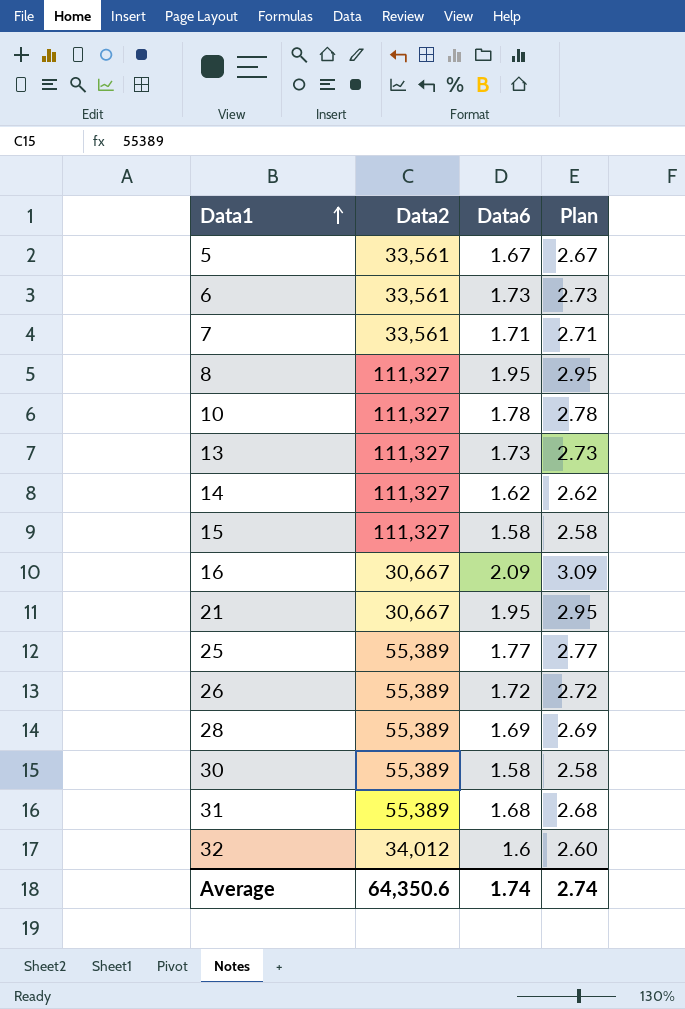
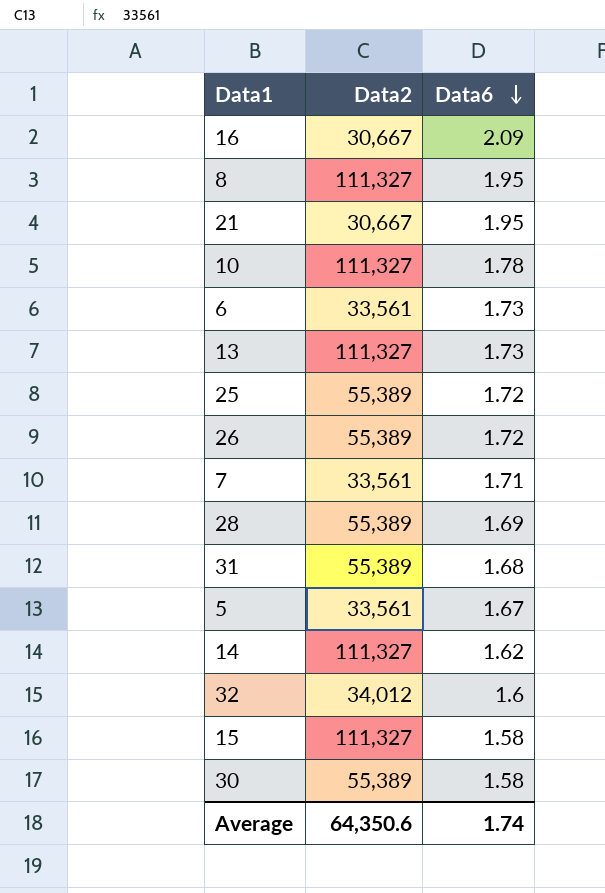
row order: Data1 ascending -> Data6 descending
column Plan | formula: [Data6] + 1 -> none
25 | Data6: 1.77 -> 1.72

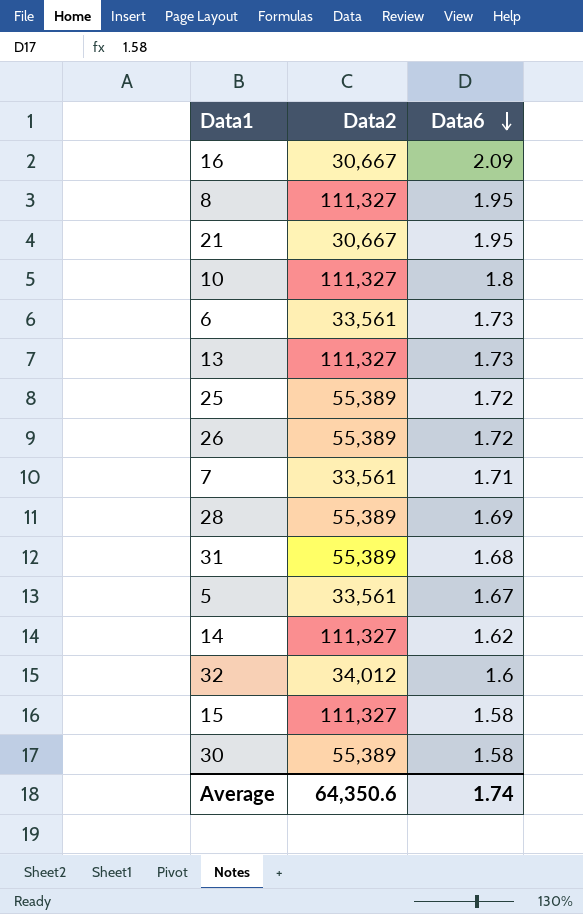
10 | Data6: 1.78 -> 1.8

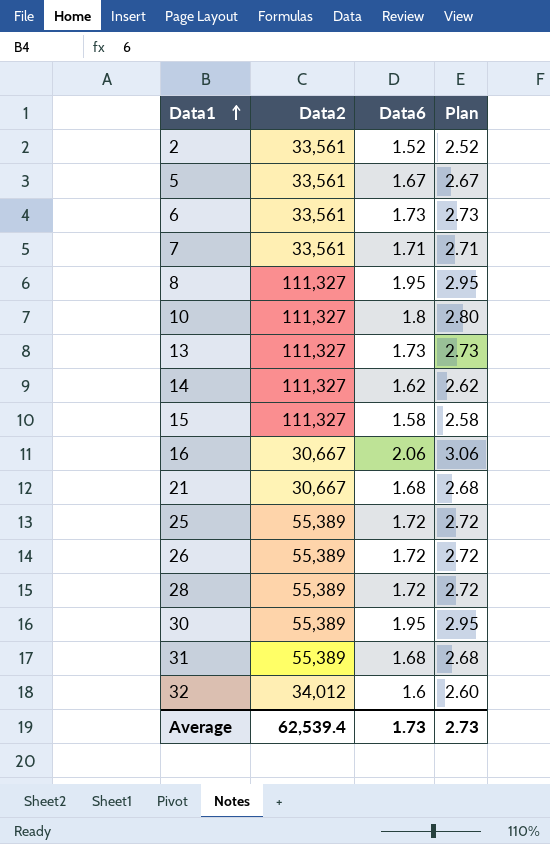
row order: Data6 descending -> Data1 ascending
column Plan | formula: none -> [Data6] + 1
row 2: none -> 33,561 | 1.52 | 2.52
16 | Data6: 2.09 -> 2.06
21 | Data6: 1.95 -> 1.68
28 | Data6: 1.69 -> 1.72
30 | Data6: 1.58 -> 1.95
Average | Data2: 64,350.6 -> 62,539.4
Average | Data6: 1.74 -> 1.73

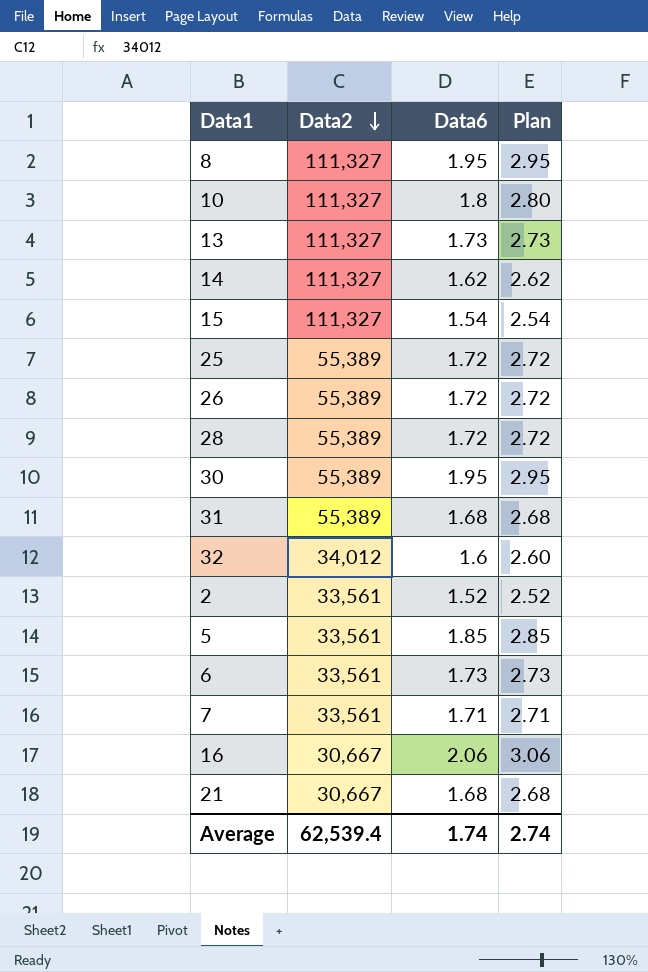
row order: Data1 ascending -> Data2 descending
15 | Data6: 1.58 -> 1.54
15 | Plan: 2.58 -> 2.54
5 | Data6: 1.67 -> 1.85
5 | Plan: 2.67 -> 2.85
Average | Data6: 1.73 -> 1.74
Average | Plan: 2.73 -> 2.74

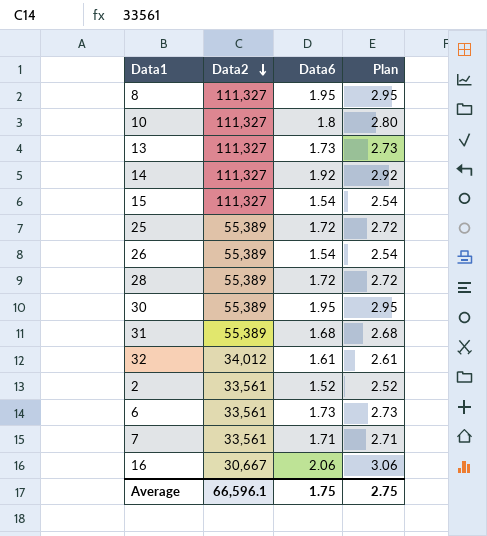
row 5: 33,561 | 1.85 | 2.85 -> none
row 21: 30,667 | 1.68 | 2.68 -> none
14 | Data6: 1.62 -> 1.92
14 | Plan: 2.62 -> 2.92
26 | Data6: 1.72 -> 1.54
26 | Plan: 2.72 -> 2.54
32 | Data6: 1.6 -> 1.61
32 | Plan: 2.60 -> 2.61
Average | Data2: 62,539.4 -> 66,596.1
Average | Data6: 1.74 -> 1.75
Average | Plan: 2.74 -> 2.75

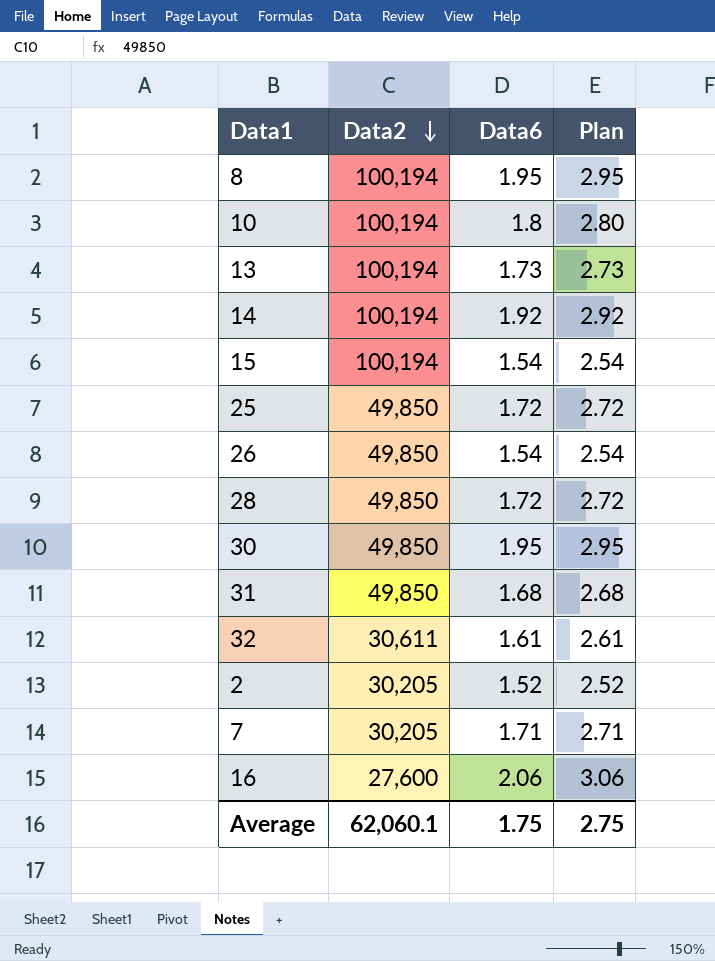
row 6: 33,561 | 1.73 | 2.73 -> none
8 | Data2: 111,327 -> 100,194
10 | Data2: 111,327 -> 100,194
13 | Data2: 111,327 -> 100,194
14 | Data2: 111,327 -> 100,194
15 | Data2: 111,327 -> 100,194
25 | Data2: 55,389 -> 49,850
26 | Data2: 55,389 -> 49,850
28 | Data2: 55,389 -> 49,850
30 | Data2: 55,389 -> 49,850
31 | Data2: 55,389 -> 49,850
32 | Data2: 34,012 -> 30,611
2 | Data2: 33,561 -> 30,205
7 | Data2: 33,561 -> 30,205
16 | Data2: 30,667 -> 27,600
Average | Data2: 66,596.1 -> 62,060.1

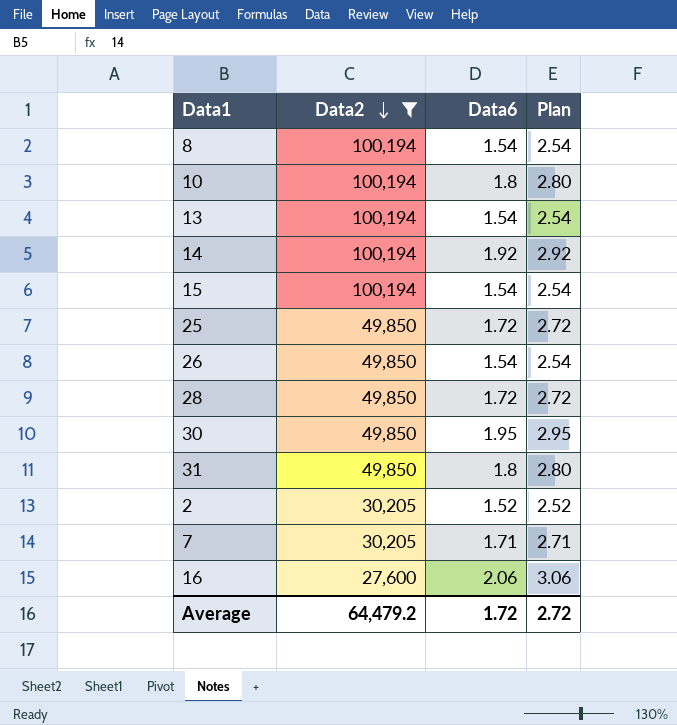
filter: none -> Data2 != 30,611
8 | Data6: 1.95 -> 1.54
8 | Plan: 2.95 -> 2.54
13 | Data6: 1.73 -> 1.54
13 | Plan: 2.73 -> 2.54
31 | Data6: 1.68 -> 1.8
31 | Plan: 2.68 -> 2.80
Average | Data2: 62,060.1 -> 64,479.2
Average | Data6: 1.75 -> 1.72
Average | Plan: 2.75 -> 2.72

